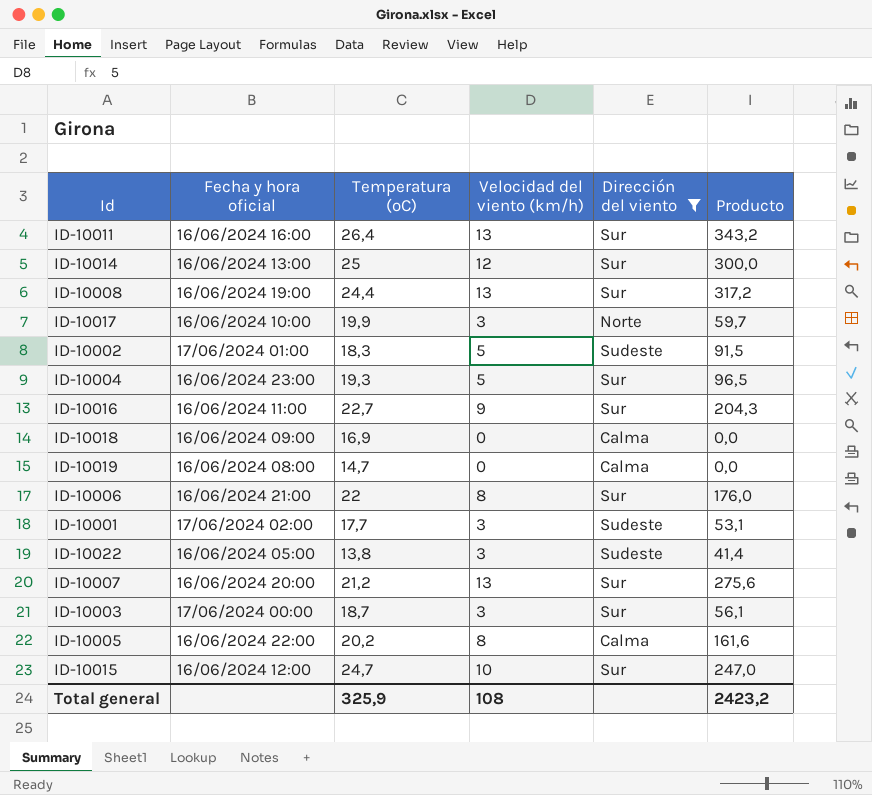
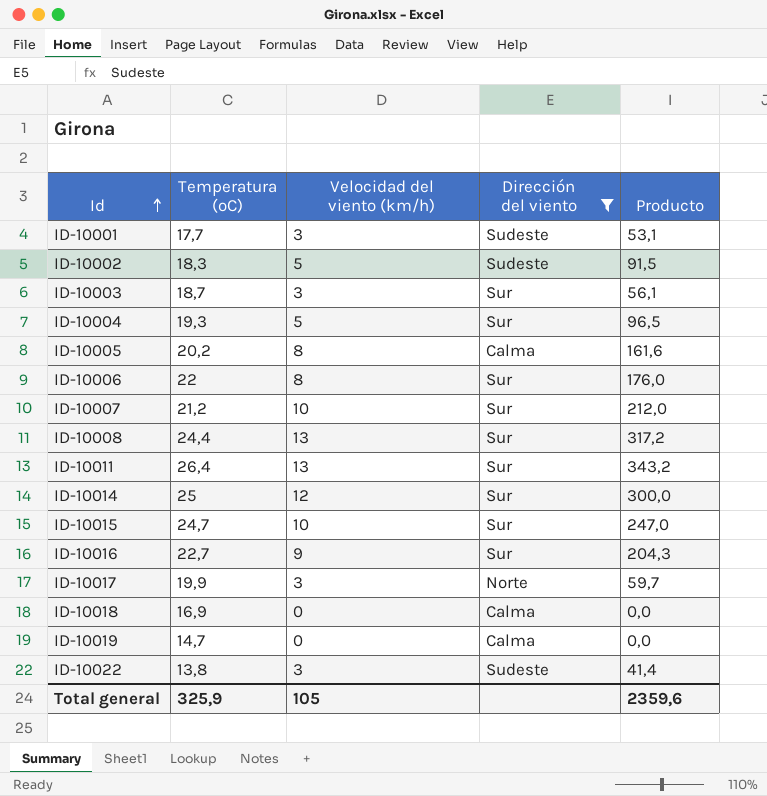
row order: none -> Id ascending
column Fecha y hora oficial | position: 2 -> none
ID-10007 | Velocidad del viento (km/h): 13 -> 10
ID-10007 | Producto: 275,6 -> 212,0
Total general | Velocidad del viento (km/h): 108 -> 105
Total general | Producto: 2423,2 -> 2359,6

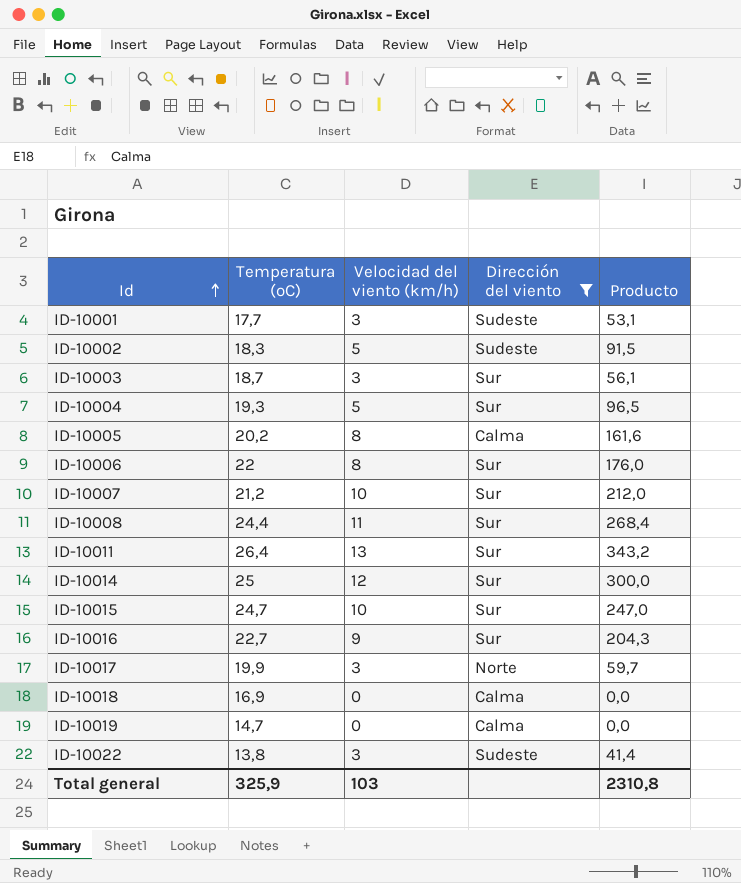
ID-10008 | Velocidad del viento (km/h): 13 -> 11
ID-10008 | Producto: 317,2 -> 268,4
Total general | Velocidad del viento (km/h): 105 -> 103
Total general | Producto: 2359,6 -> 2310,8

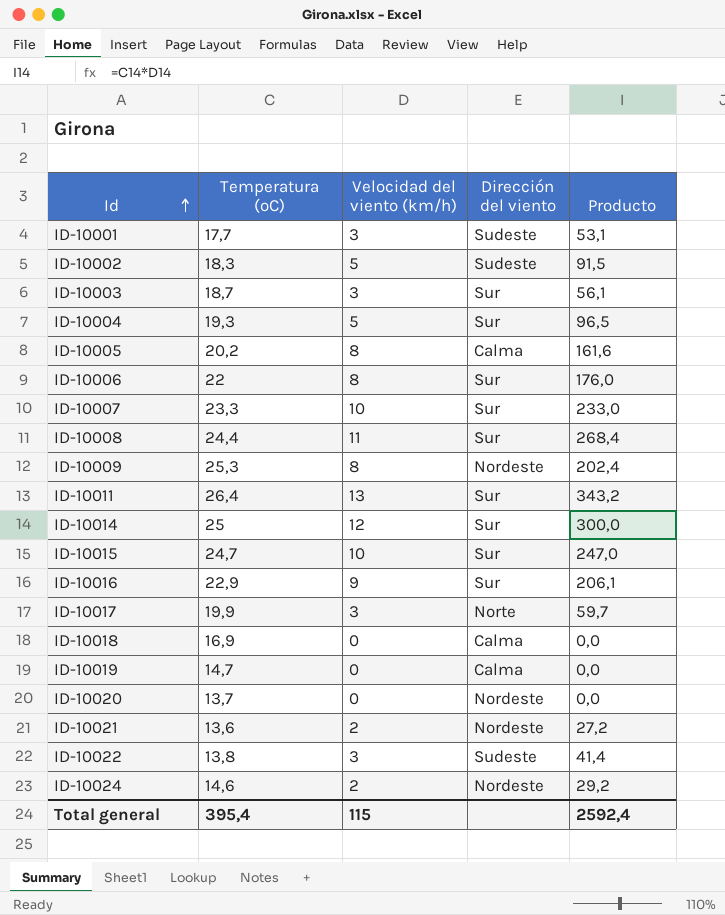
filter: Dirección del viento != Nordeste -> none
ID-10007 | Temperatura (ºC): 21,2 -> 23,3
ID-10007 | Producto: 212,0 -> 233,0
ID-10016 | Temperatura (ºC): 22,7 -> 22,9
ID-10016 | Producto: 204,3 -> 206,1
Total general | Temperatura (ºC): 325,9 -> 395,4
Total general | Velocidad del viento (km/h): 103 -> 115
Total general | Producto: 2310,8 -> 2592,4

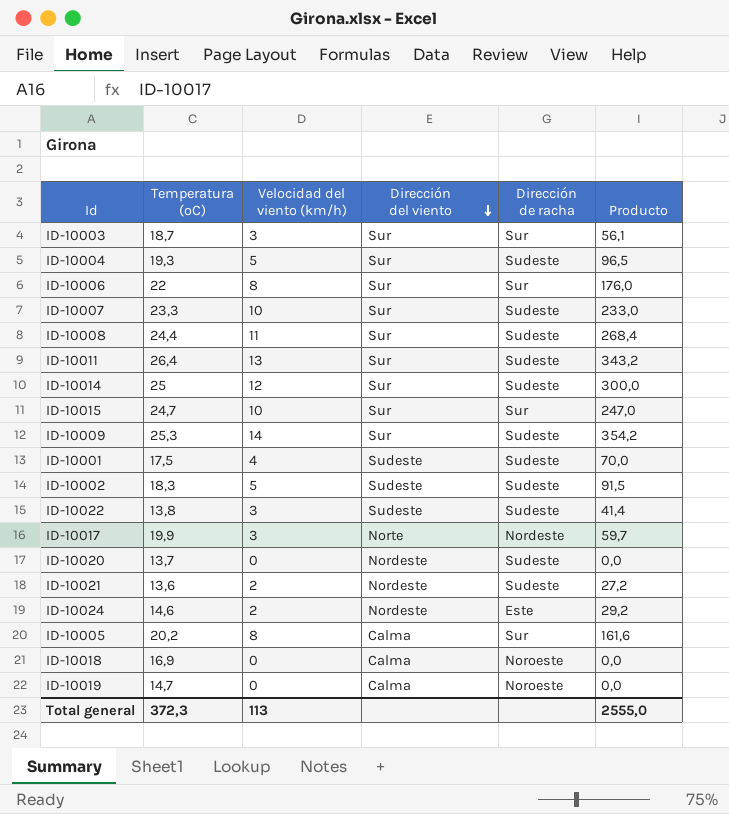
row order: Id ascending -> Dirección del viento descending
column Dirección de racha | position: none -> 5
row ID-10016: 22,9 | 9 | Sur | 206,1 -> none
ID-10009 | Velocidad del viento (km/h): 8 -> 14
ID-10009 | Dirección del viento: Nordeste -> Sur
ID-10009 | Producto: 202,4 -> 354,2
ID-10001 | Temperatura (ºC): 17,7 -> 17,5
ID-10001 | Velocidad del viento (km/h): 3 -> 4
ID-10001 | Producto: 53,1 -> 70,0
Total general | Temperatura (ºC): 395,4 -> 372,3
Total general | Velocidad del viento (km/h): 115 -> 113
Total general | Producto: 2592,4 -> 2555,0

